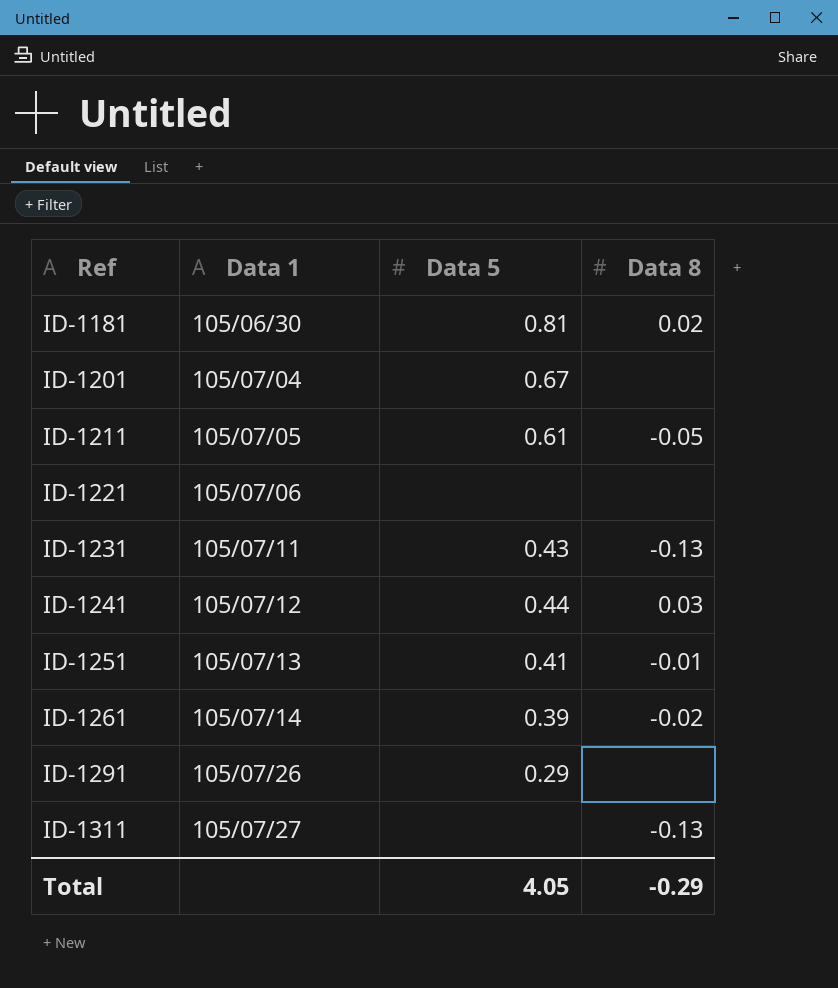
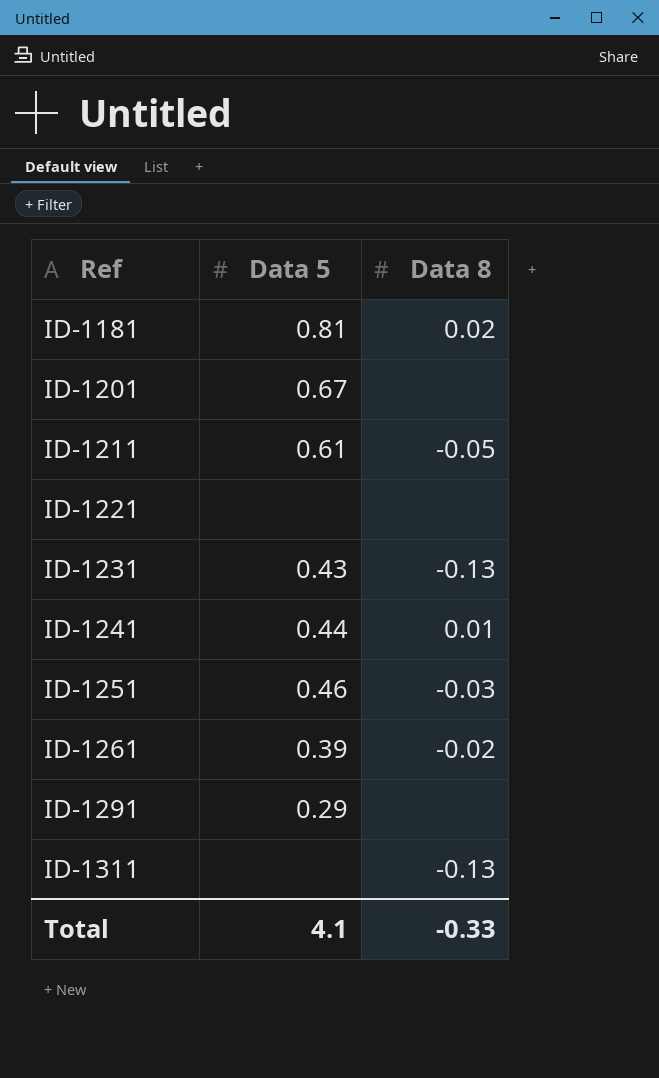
column Data 1 | position: 2 -> none
ID-1241 | Data 8: 0.03 -> 0.01
ID-1251 | Data 5: 0.41 -> 0.46
ID-1251 | Data 8: -0.01 -> -0.03
Total | Data 5: 4.05 -> 4.1
Total | Data 8: -0.29 -> -0.33

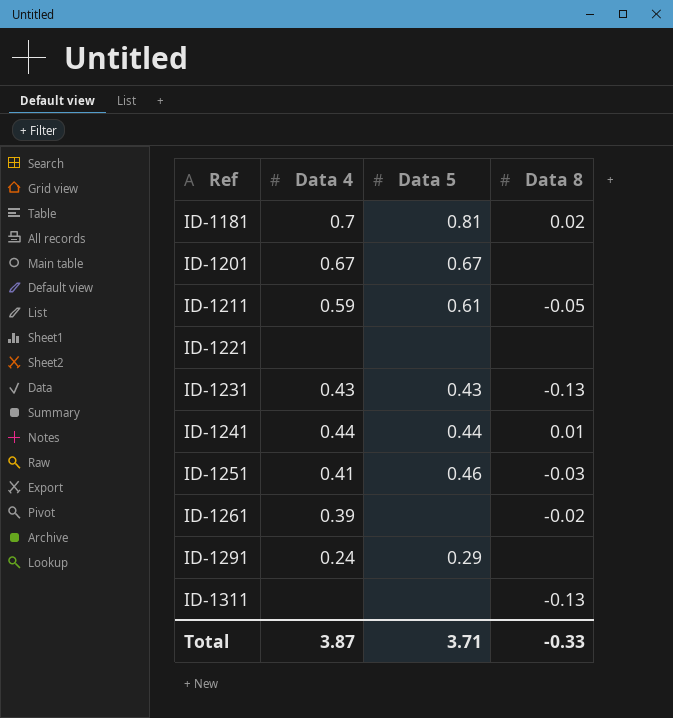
column Data 4 | position: none -> 2
ID-1261 | Data 5: 0.39 -> none
Total | Data 5: 4.1 -> 3.71

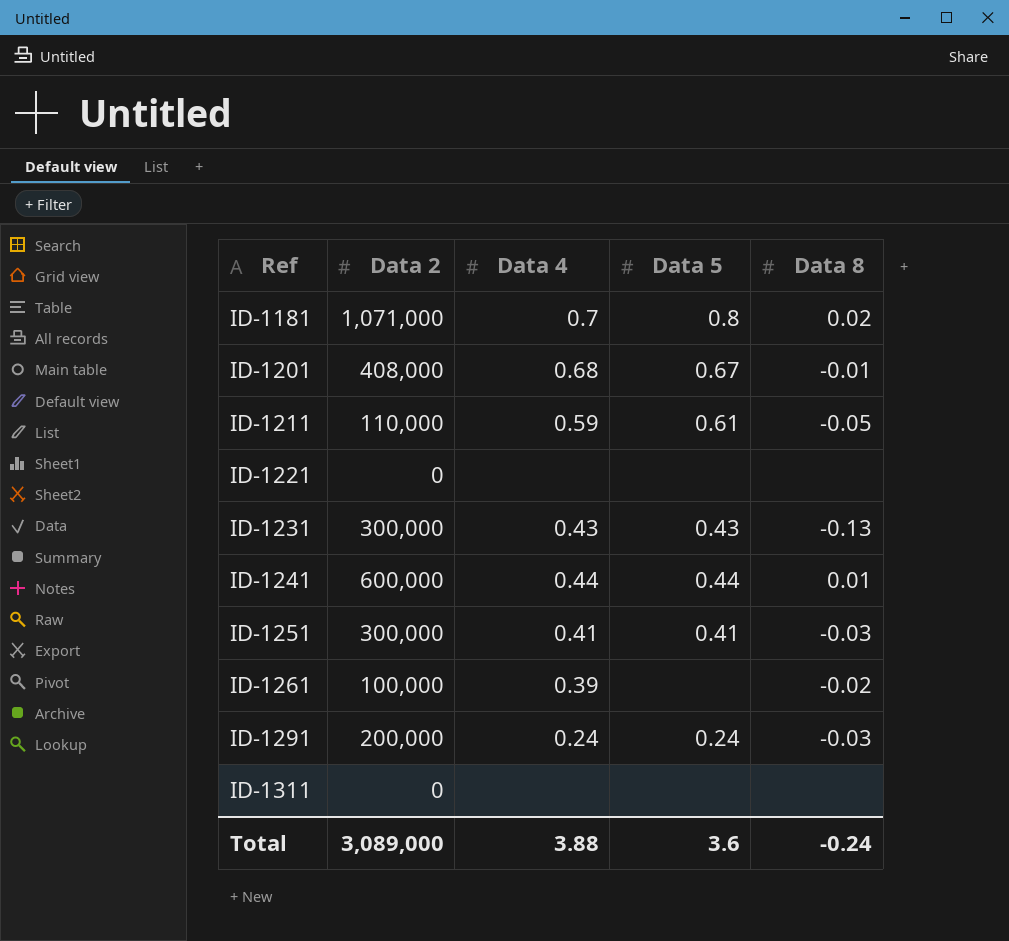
column Data 2 | position: none -> 2
ID-1181 | Data 5: 0.81 -> 0.8
ID-1201 | Data 4: 0.67 -> 0.68
ID-1201 | Data 8: none -> -0.01
ID-1251 | Data 5: 0.46 -> 0.41
ID-1291 | Data 5: 0.29 -> 0.24
ID-1291 | Data 8: none -> -0.03
ID-1311 | Data 8: -0.13 -> none
Total | Data 4: 3.87 -> 3.88
Total | Data 5: 3.71 -> 3.6
Total | Data 8: -0.33 -> -0.24

